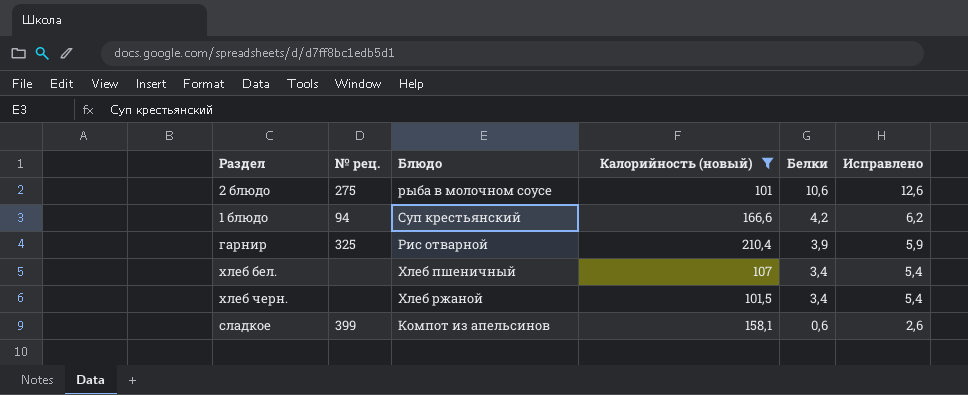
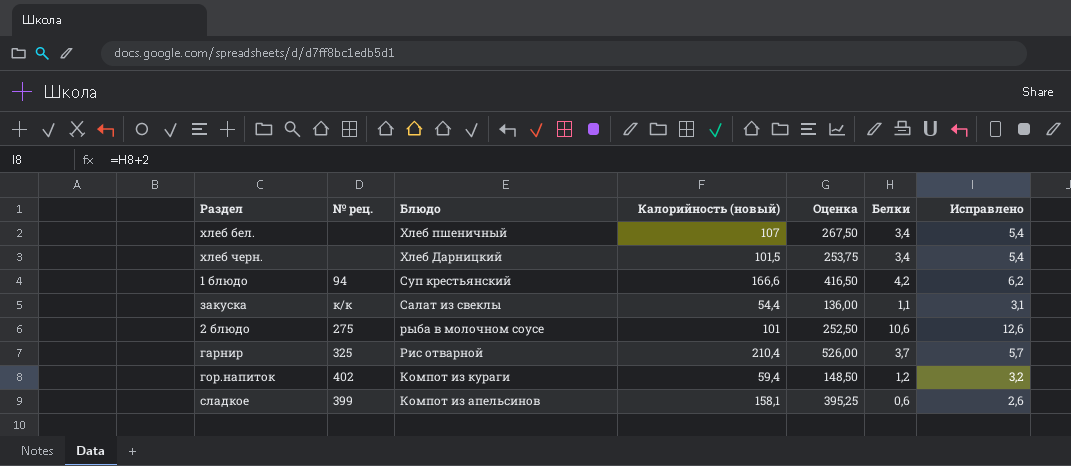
filter: Калорийность (новый) >= 101 -> none
row order: Белки descending -> Блюдо descending
column Оценка | formula: none -> [Калорийность (новый)] * 2,5
хлеб черн. | Блюдо: Хлеб ржаной -> Хлеб Дарницкий
гарнир | Белки: 3,9 -> 3,7
гарнир | Исправлено: 5,9 -> 5,7

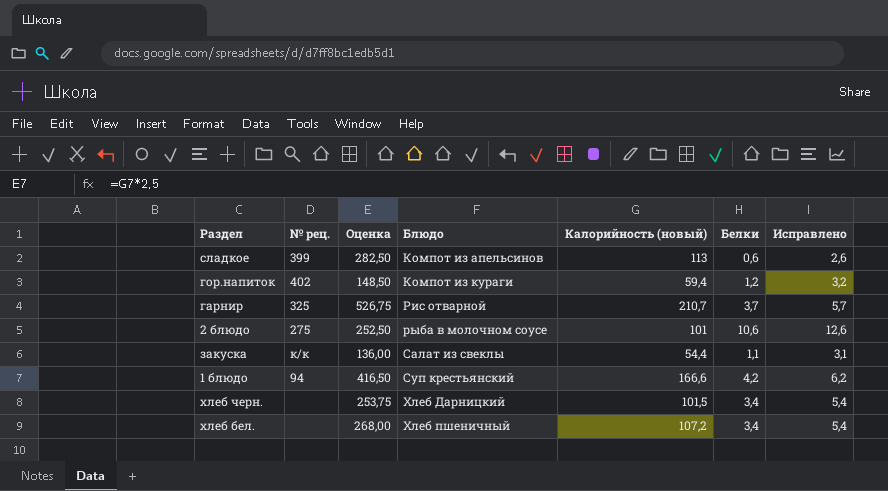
row order: Блюдо descending -> Блюдо ascending
column Оценка | position: 5 -> 3
сладкое | Оценка: 395,25 -> 282,50
сладкое | Калорийность (новый): 158,1 -> 113
гарнир | Оценка: 526,00 -> 526,75
гарнир | Калорийность (новый): 210,4 -> 210,7
хлеб бел. | Оценка: 267,50 -> 268,00
хлеб бел. | Калорийность (новый): 107 -> 107,2

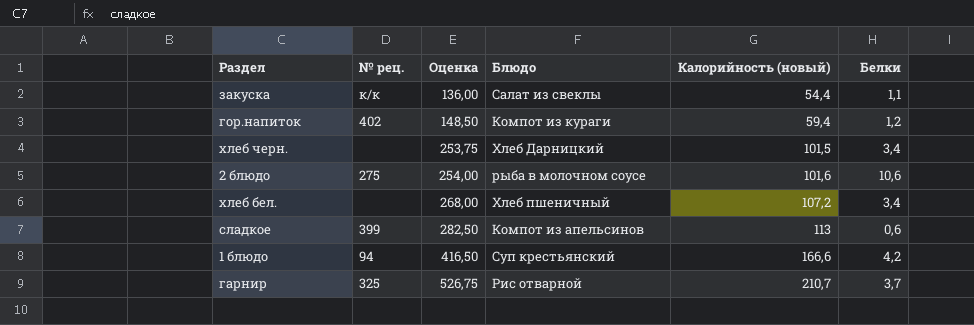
row order: Блюдо ascending -> Оценка ascending
column Исправлено | formula: [Белки] + 2 -> none
2 блюдо | Оценка: 252,50 -> 254,00
2 блюдо | Калорийность (новый): 101 -> 101,6

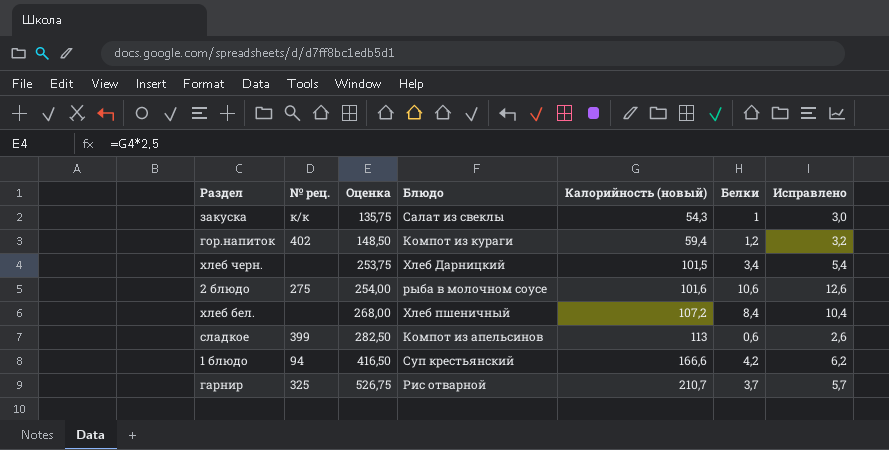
column Исправлено | formula: none -> [Белки] + 2
закуска | Оценка: 136,00 -> 135,75
закуска | Калорийность (новый): 54,4 -> 54,3
закуска | Белки: 1,1 -> 1
хлеб бел. | Белки: 3,4 -> 8,4

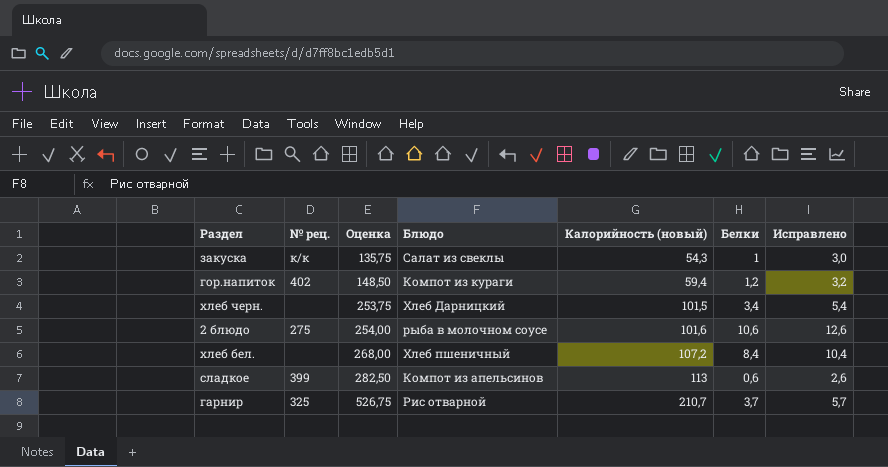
row 1 блюдо: 94 | 416,50 | Суп крестьянский | 166,6 | 4,2 | 6,2 -> none

